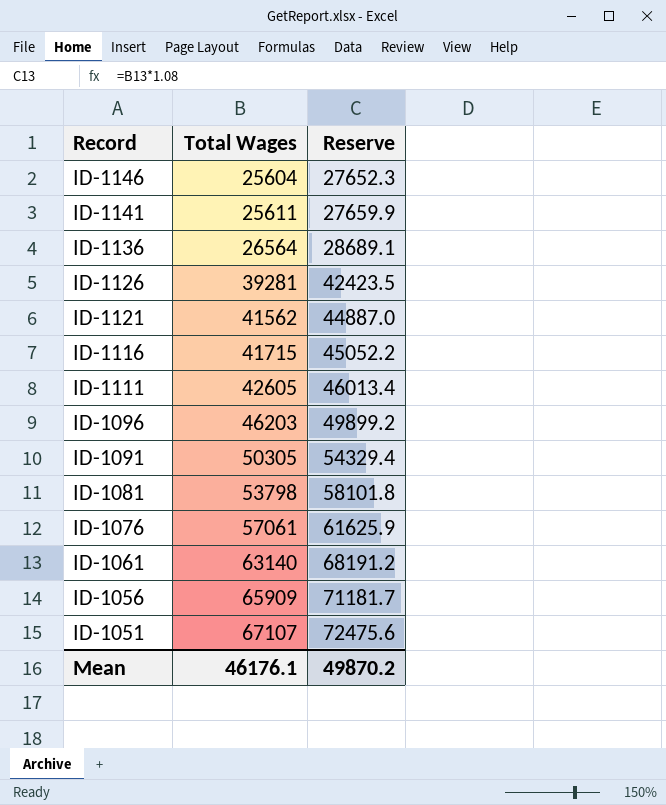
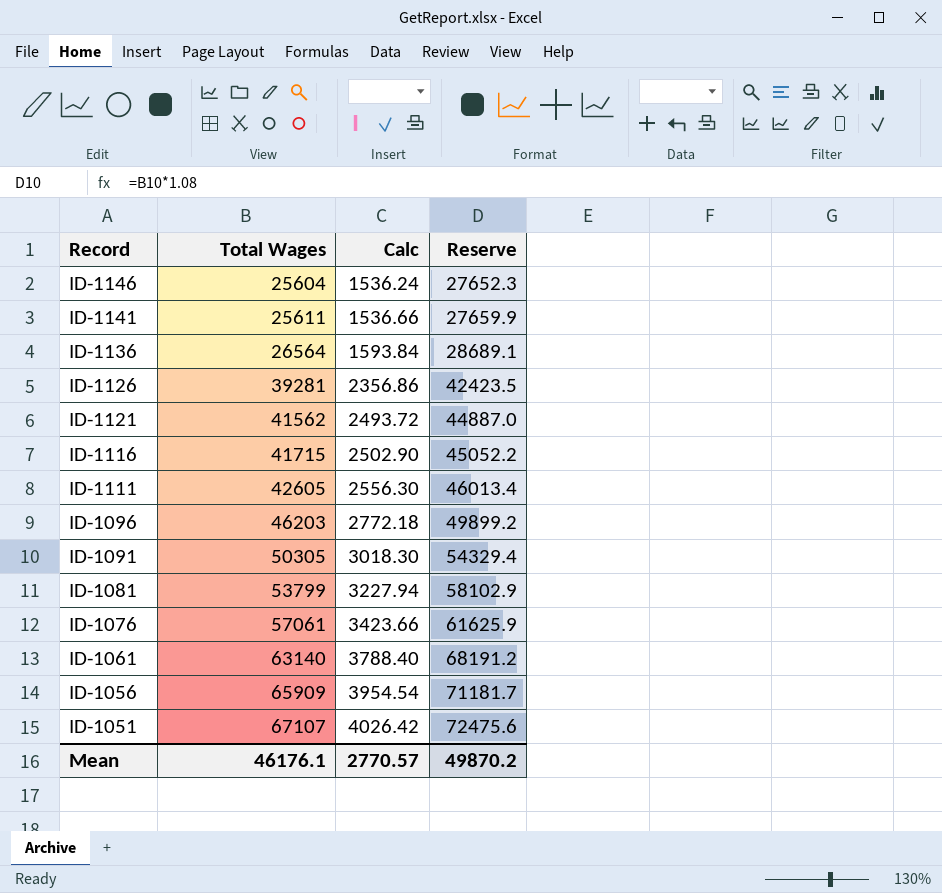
column Calc | formula: none -> [Total Wages] * 0.06
ID-1081 | Total Wages: 53798 -> 53799
ID-1081 | Reserve: 58101.8 -> 58102.9

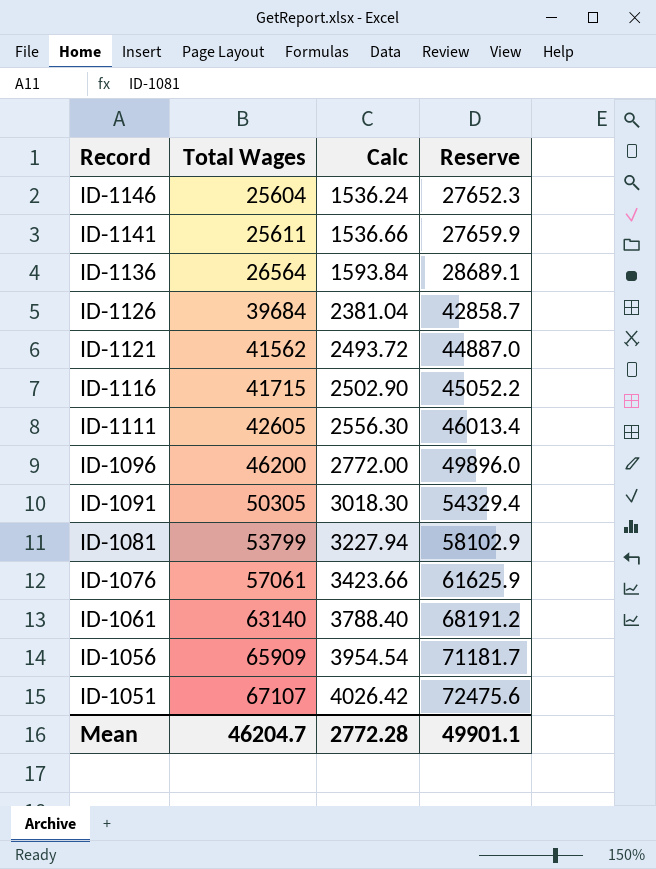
ID-1126 | Total Wages: 39281 -> 39684
ID-1126 | Calc: 2356.86 -> 2381.04
ID-1126 | Reserve: 42423.5 -> 42858.7
ID-1096 | Total Wages: 46203 -> 46200
ID-1096 | Calc: 2772.18 -> 2772.00
ID-1096 | Reserve: 49899.2 -> 49896.0
Mean | Total Wages: 46176.1 -> 46204.7
Mean | Calc: 2770.57 -> 2772.28
Mean | Reserve: 49870.2 -> 49901.1

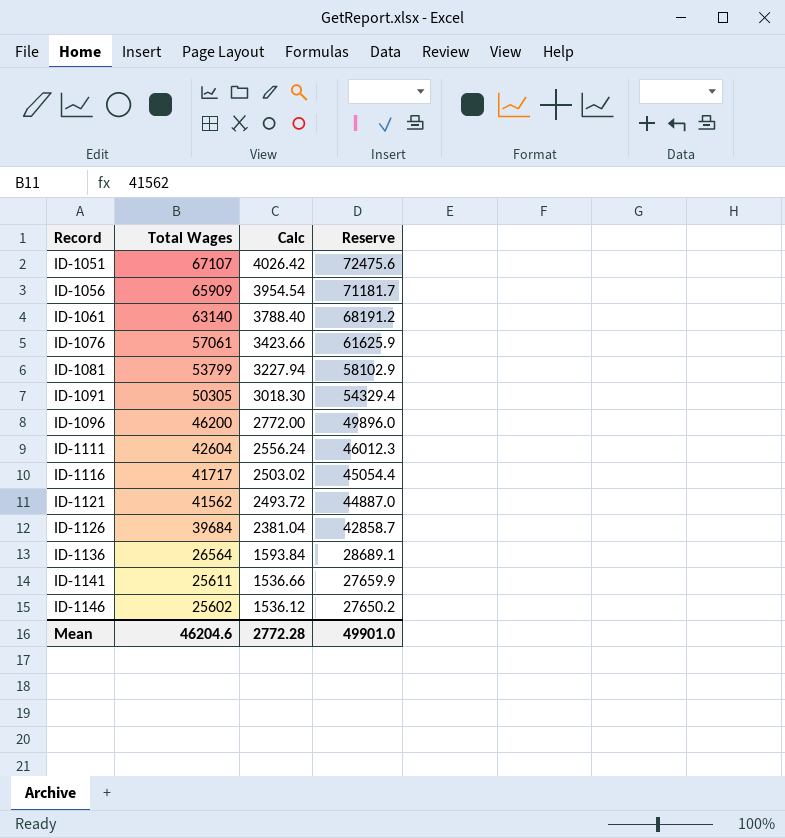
row order: Record descending -> Record ascending
ID-1111 | Total Wages: 42605 -> 42604
ID-1111 | Calc: 2556.30 -> 2556.24
ID-1111 | Reserve: 46013.4 -> 46012.3
ID-1116 | Total Wages: 41715 -> 41717
ID-1116 | Calc: 2502.90 -> 2503.02
ID-1116 | Reserve: 45052.2 -> 45054.4
ID-1146 | Total Wages: 25604 -> 25602
ID-1146 | Calc: 1536.24 -> 1536.12
ID-1146 | Reserve: 27652.3 -> 27650.2
Mean | Total Wages: 46204.7 -> 46204.6
Mean | Reserve: 49901.1 -> 49901.0

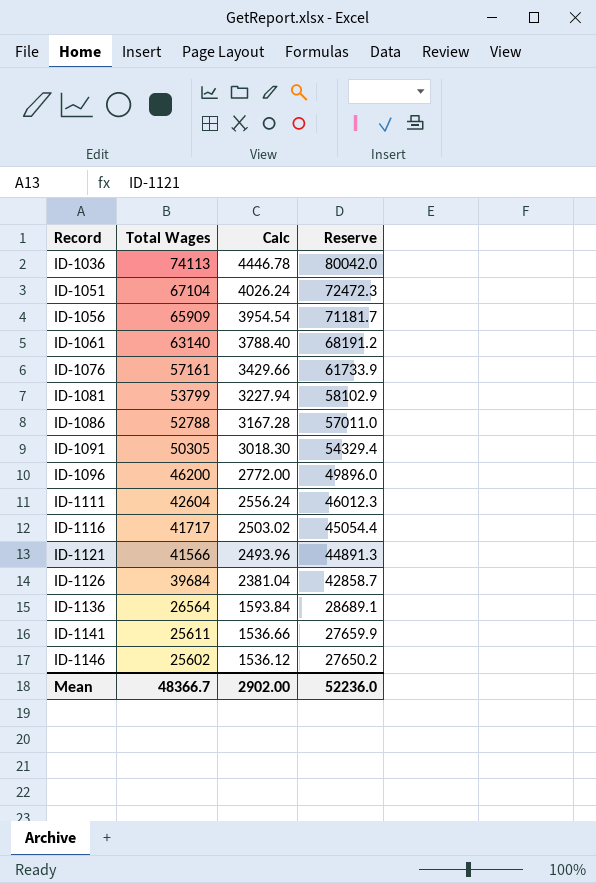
row ID-1036: none -> 74113 | 4446.78 | 80042.0
ID-1051 | Total Wages: 67107 -> 67104
ID-1051 | Calc: 4026.42 -> 4026.24
ID-1051 | Reserve: 72475.6 -> 72472.3
ID-1076 | Total Wages: 57061 -> 57161
ID-1076 | Calc: 3423.66 -> 3429.66
ID-1076 | Reserve: 61625.9 -> 61733.9
row ID-1086: none -> 52788 | 3167.28 | 57011.0
ID-1121 | Total Wages: 41562 -> 41566
ID-1121 | Calc: 2493.72 -> 2493.96
ID-1121 | Reserve: 44887.0 -> 44891.3
Mean | Total Wages: 46204.6 -> 48366.7
Mean | Calc: 2772.28 -> 2902.00
Mean | Reserve: 49901.0 -> 52236.0

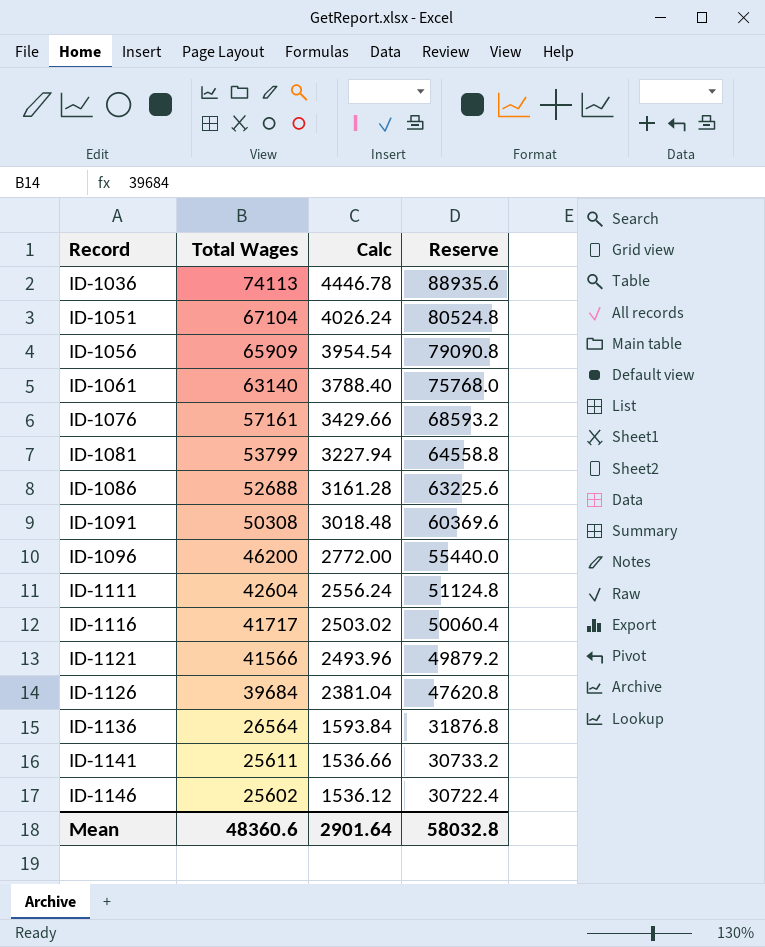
column Reserve | formula: [Total Wages] * 1.08 -> [Total Wages] * 1.2
ID-1086 | Total Wages: 52788 -> 52688
ID-1086 | Calc: 3167.28 -> 3161.28
ID-1091 | Total Wages: 50305 -> 50308
ID-1091 | Calc: 3018.30 -> 3018.48
Mean | Total Wages: 48366.7 -> 48360.6
Mean | Calc: 2902.00 -> 2901.64
Mean | Reserve: 52236.0 -> 58032.8

